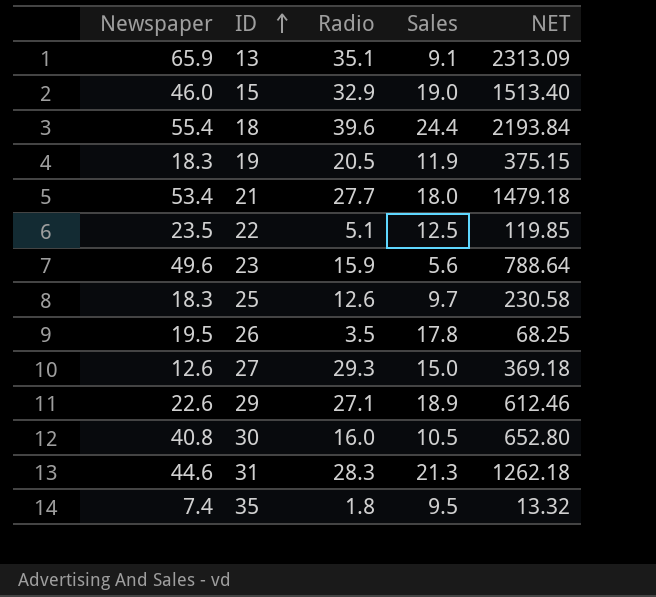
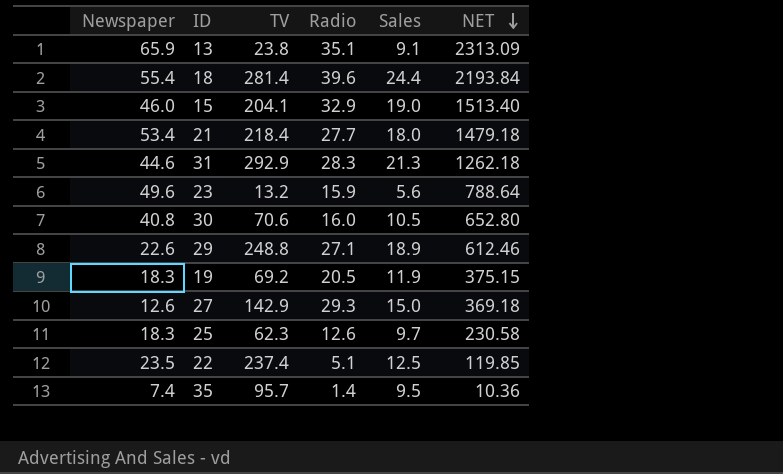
row order: ID ascending -> NET descending
column TV | position: none -> 3
row 26: 19.5 | 3.5 | 17.8 | 68.25 -> none
35 | Radio: 1.8 -> 1.4
35 | NET: 13.32 -> 10.36

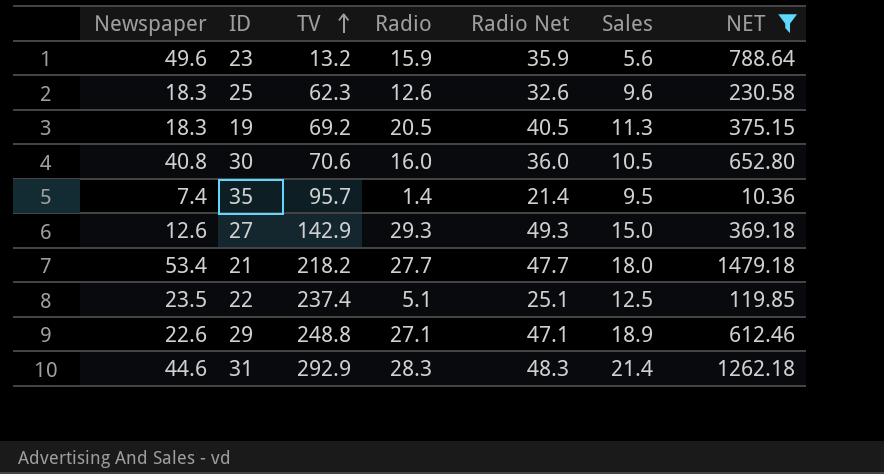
filter: none -> NET <= 1479.18
row order: NET descending -> TV ascending
column Radio Net | formula: none -> [Radio] + 20
25 | Sales: 9.7 -> 9.6
19 | Sales: 11.9 -> 11.3
21 | TV: 218.4 -> 218.2
31 | Sales: 21.3 -> 21.4

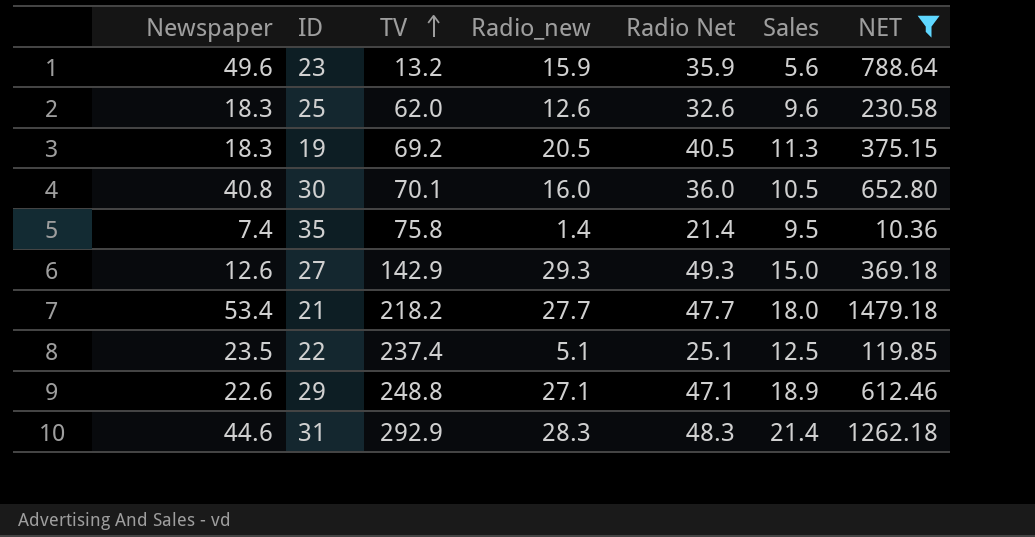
column name: Radio -> Radio_new
25 | TV: 62.3 -> 62.0
30 | TV: 70.6 -> 70.1
35 | TV: 95.7 -> 75.8

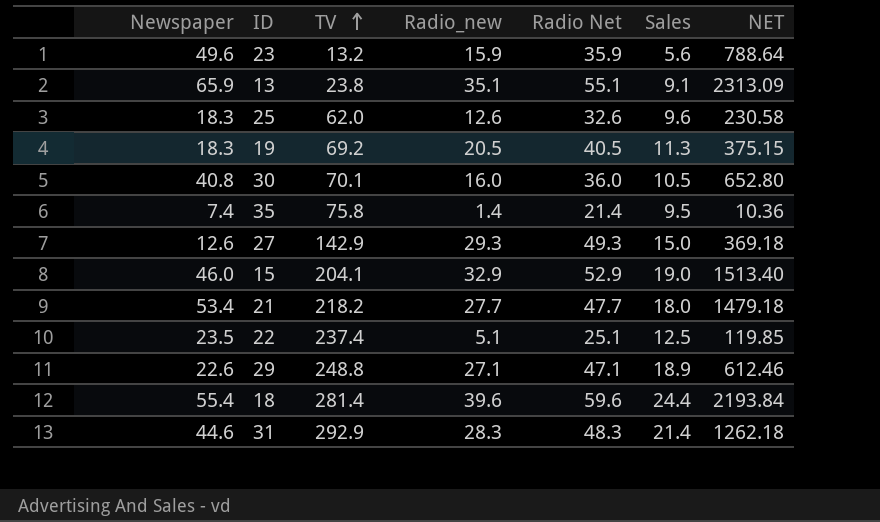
filter: NET <= 1479.18 -> none

